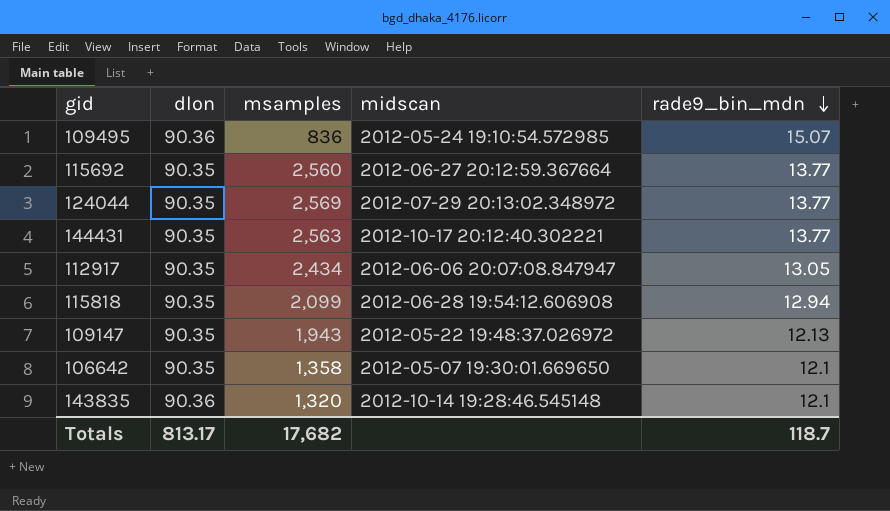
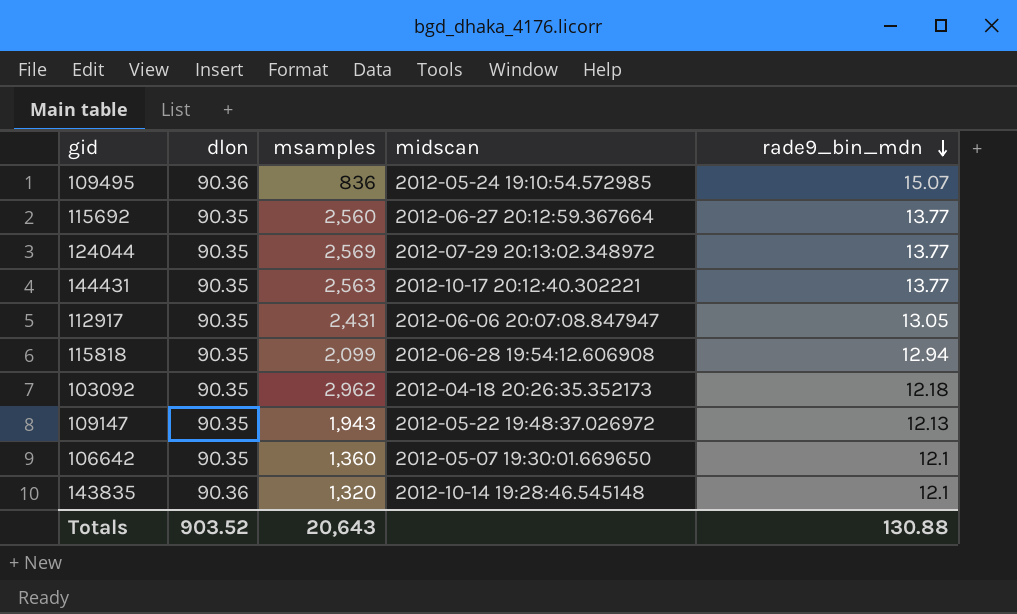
112917 | msamples: 2,434 -> 2,431
row 103092: none -> 90.35 | 2,962 | 2012-04-18 20:26:35.352173 | 12.18
106642 | msamples: 1,358 -> 1,360
Totals | dlon: 813.17 -> 903.52
Totals | msamples: 17,682 -> 20,643
Totals | rade9_bin_mdn: 118.7 -> 130.88

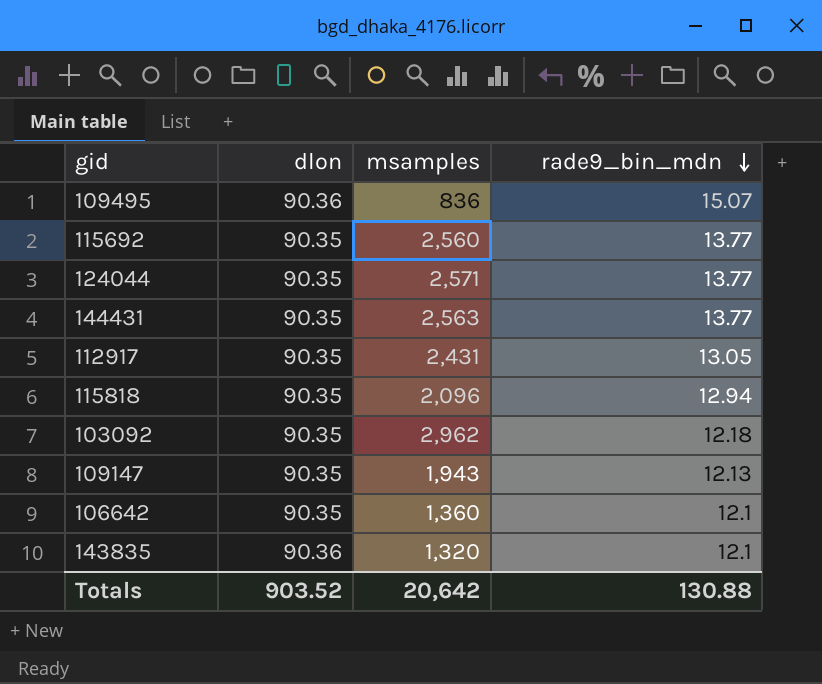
column midscan | position: 4 -> none
124044 | msamples: 2,569 -> 2,571
115818 | msamples: 2,099 -> 2,096
Totals | msamples: 20,643 -> 20,642

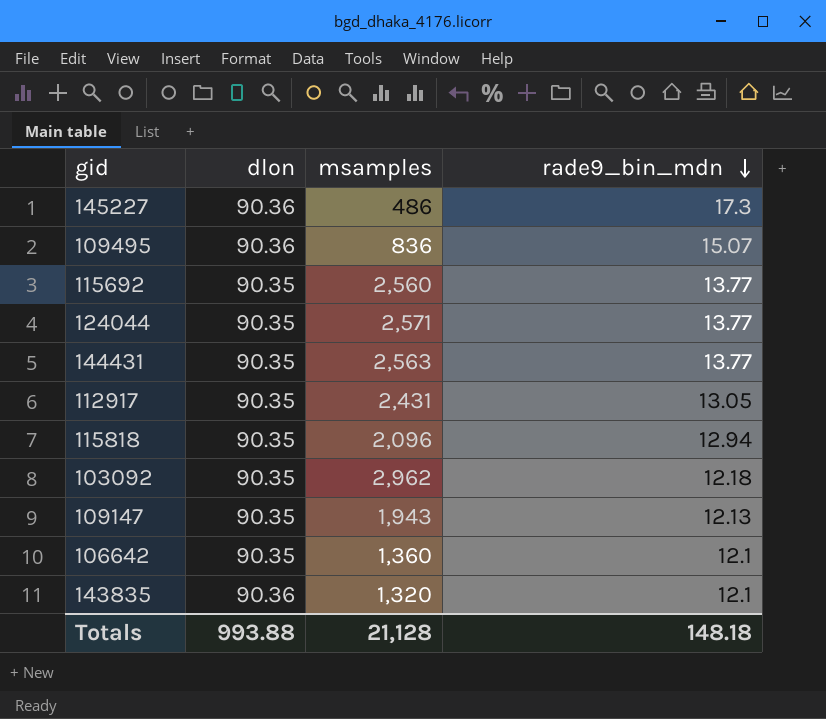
row 145227: none -> 90.36 | 486 | 17.3
Totals | dlon: 903.52 -> 993.88
Totals | msamples: 20,642 -> 21,128
Totals | rade9_bin_mdn: 130.88 -> 148.18

